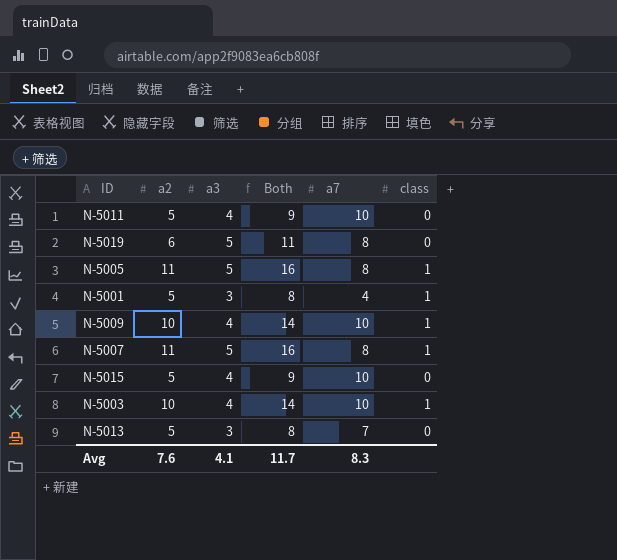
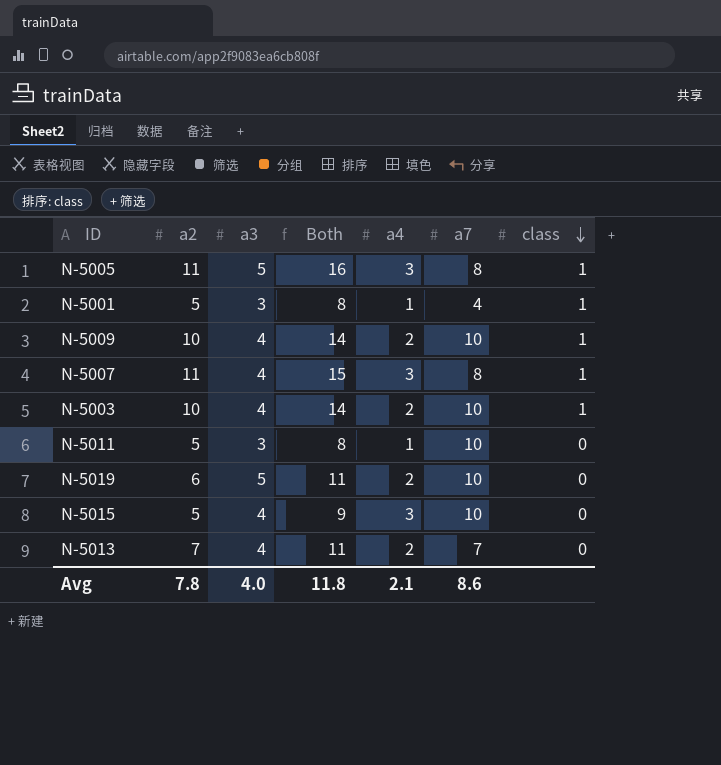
row order: none -> class descending
column a4 | position: none -> 5
N-5007 | a3: 5 -> 4
N-5007 | Both: 16 -> 15
N-5011 | a3: 4 -> 3
N-5011 | Both: 9 -> 8
N-5019 | a7: 8 -> 10
N-5013 | a2: 5 -> 7
N-5013 | a3: 3 -> 4
N-5013 | Both: 8 -> 11
Avg | a2: 7.6 -> 7.8
Avg | a3: 4.1 -> 4.0
Avg | Both: 11.7 -> 11.8
Avg | a7: 8.3 -> 8.6

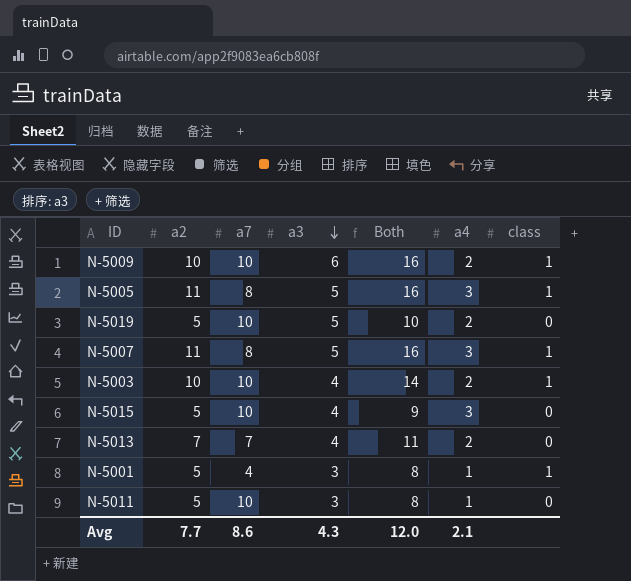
row order: class descending -> a3 descending
column a7 | position: 6 -> 3
N-5009 | a3: 4 -> 6
N-5009 | Both: 14 -> 16
N-5019 | a2: 6 -> 5
N-5019 | Both: 11 -> 10
N-5007 | a3: 4 -> 5
N-5007 | Both: 15 -> 16
Avg | a2: 7.8 -> 7.7
Avg | a3: 4.0 -> 4.3
Avg | Both: 11.8 -> 12.0

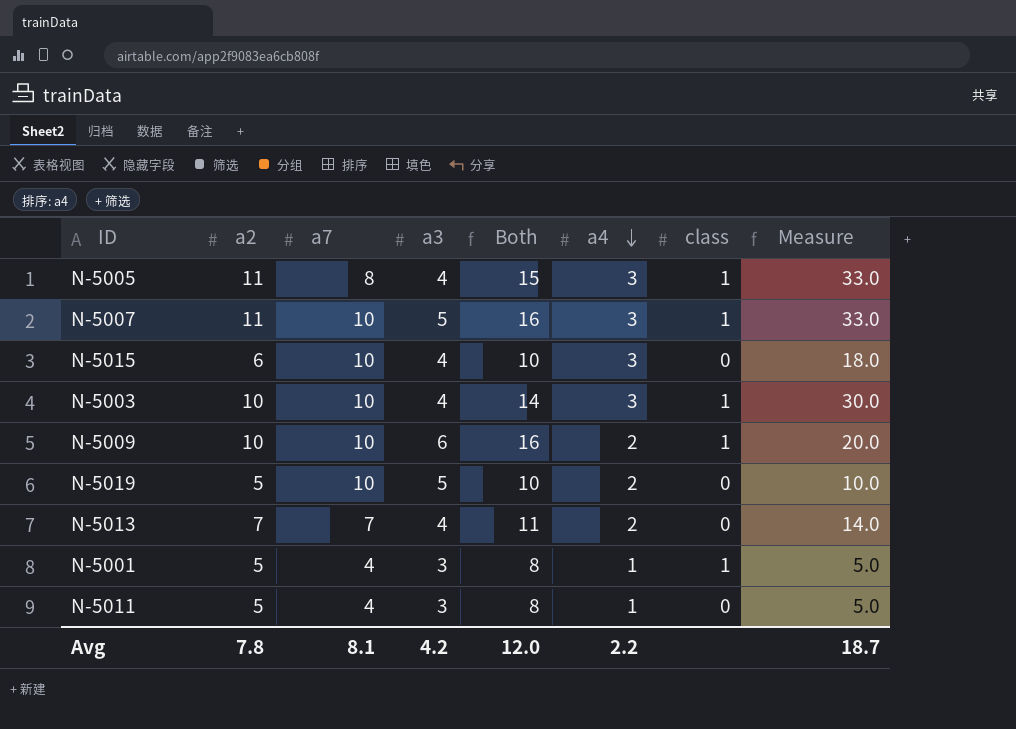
row order: a3 descending -> a4 descending
column Measure | formula: none -> [a2] * [a4]
N-5005 | a3: 5 -> 4
N-5005 | Both: 16 -> 15
N-5007 | a7: 8 -> 10
N-5015 | a2: 5 -> 6
N-5015 | Both: 9 -> 10
N-5003 | a4: 2 -> 3
N-5011 | a7: 10 -> 4
Avg | a2: 7.7 -> 7.8
Avg | a7: 8.6 -> 8.1
Avg | a3: 4.3 -> 4.2
Avg | a4: 2.1 -> 2.2

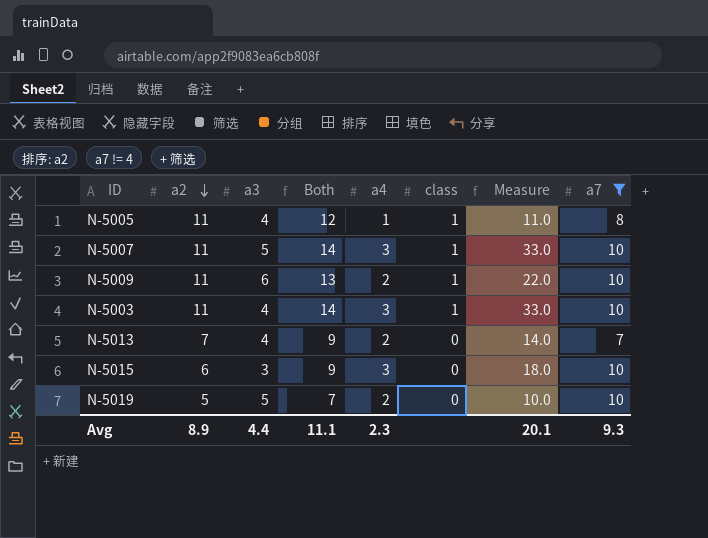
filter: none -> a7 != 4
row order: a4 descending -> a2 descending
column Both | formula: [a2] + [a3] -> [a2] + [a4]
column a7 | position: 3 -> 8
N-5005 | a4: 3 -> 1
N-5005 | Measure: 33.0 -> 11.0
N-5009 | a2: 10 -> 11
N-5009 | Measure: 20.0 -> 22.0
N-5003 | a2: 10 -> 11
N-5003 | Measure: 30.0 -> 33.0
N-5015 | a3: 4 -> 3
Avg | a2: 7.8 -> 8.9
Avg | a3: 4.2 -> 4.4
Avg | Both: 12.0 -> 11.1
Avg | a4: 2.2 -> 2.3
Avg | Measure: 18.7 -> 20.1
Avg | a7: 8.1 -> 9.3

